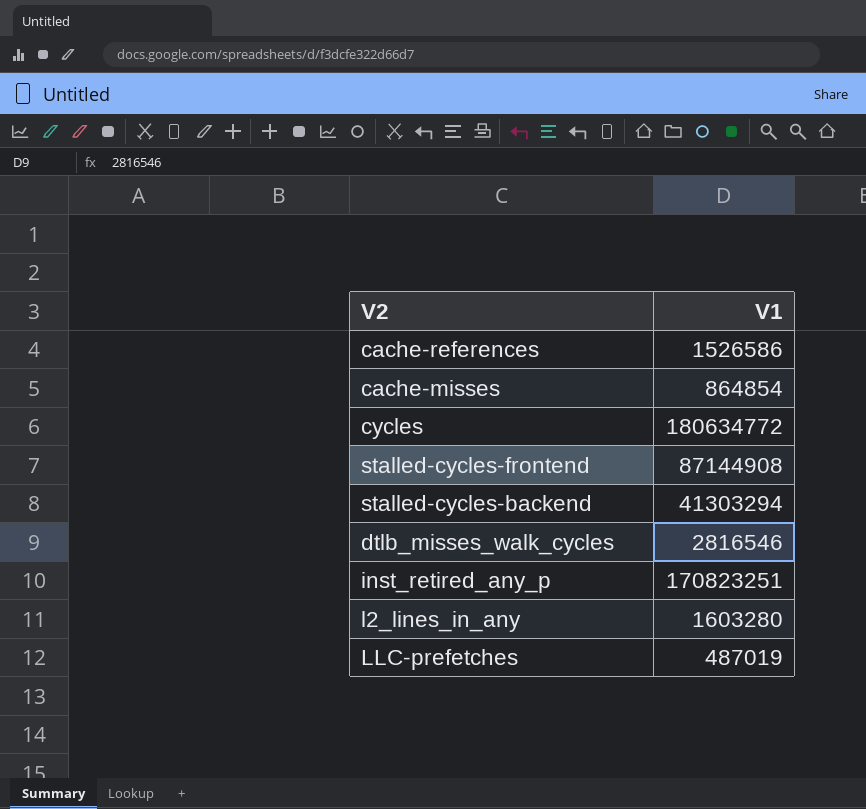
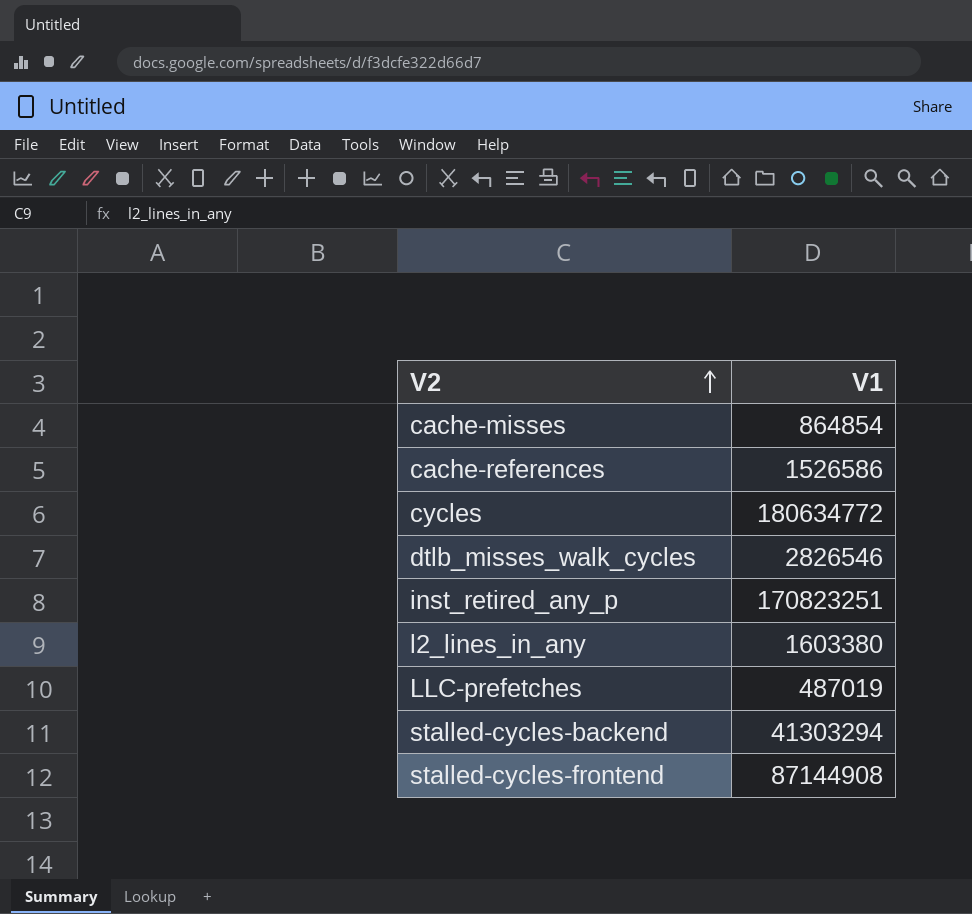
row order: none -> V2 ascending
dtlb_misses_walk_cycles | V1: 2816546 -> 2826546
l2_lines_in_any | V1: 1603280 -> 1603380

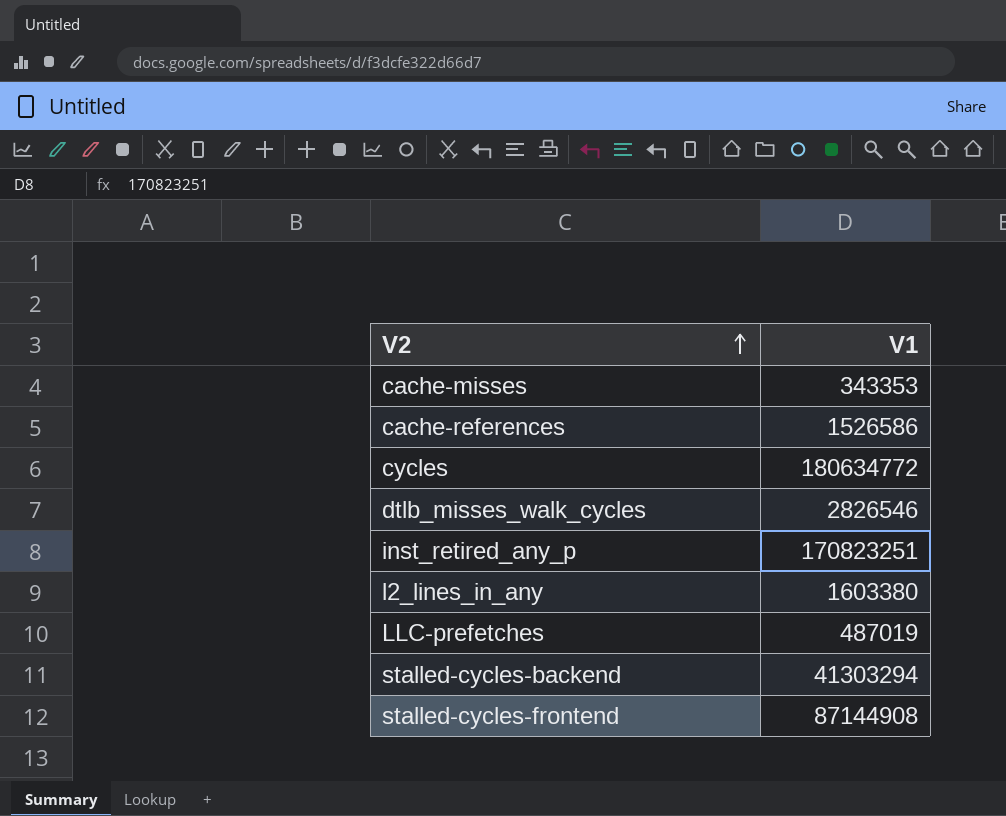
cache-misses | V1: 864854 -> 343353

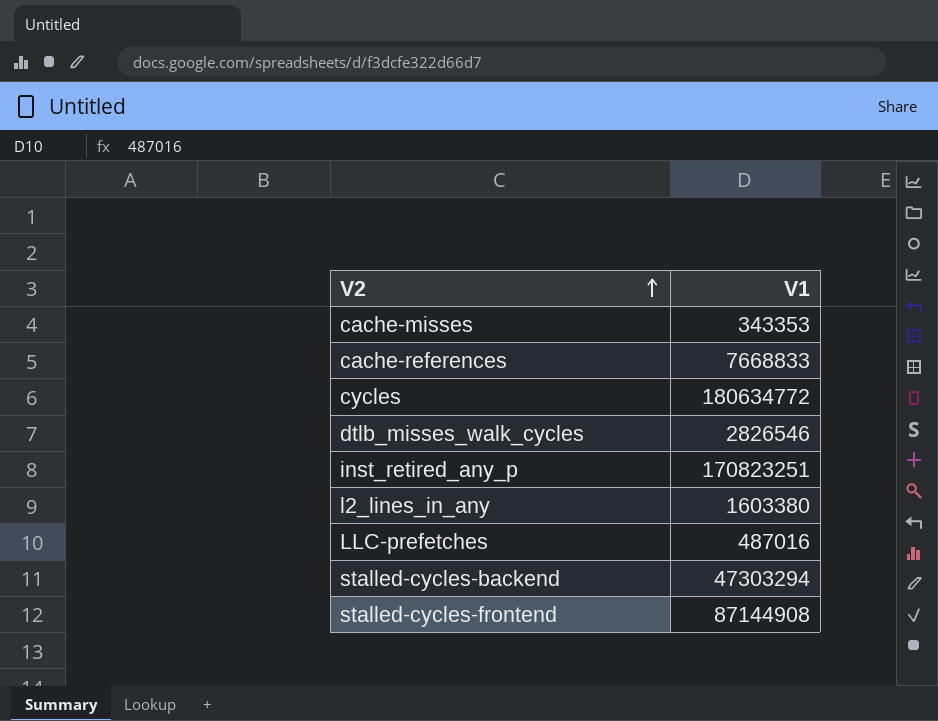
cache-references | V1: 1526586 -> 7668833
LLC-prefetches | V1: 487019 -> 487016
stalled-cycles-backend | V1: 41303294 -> 47303294

